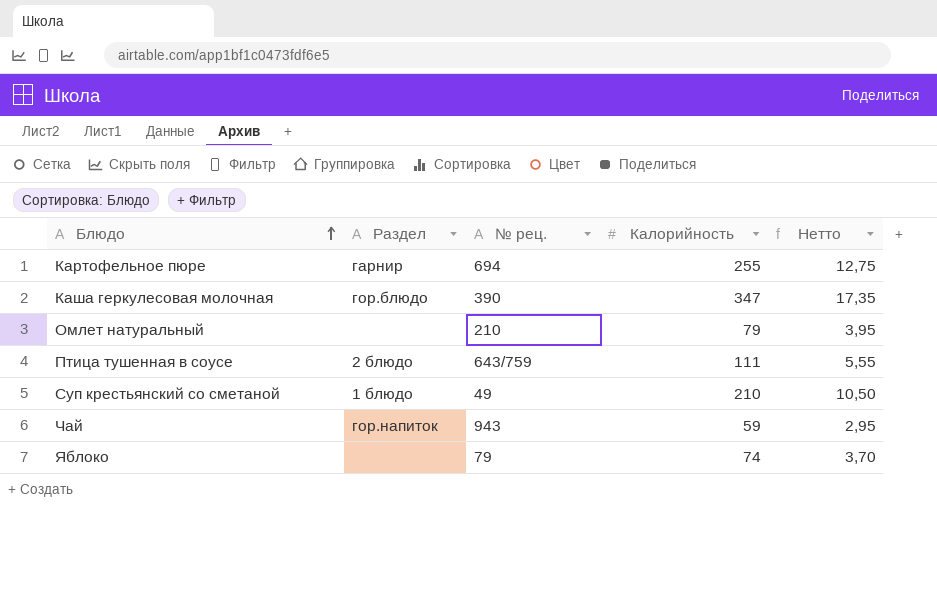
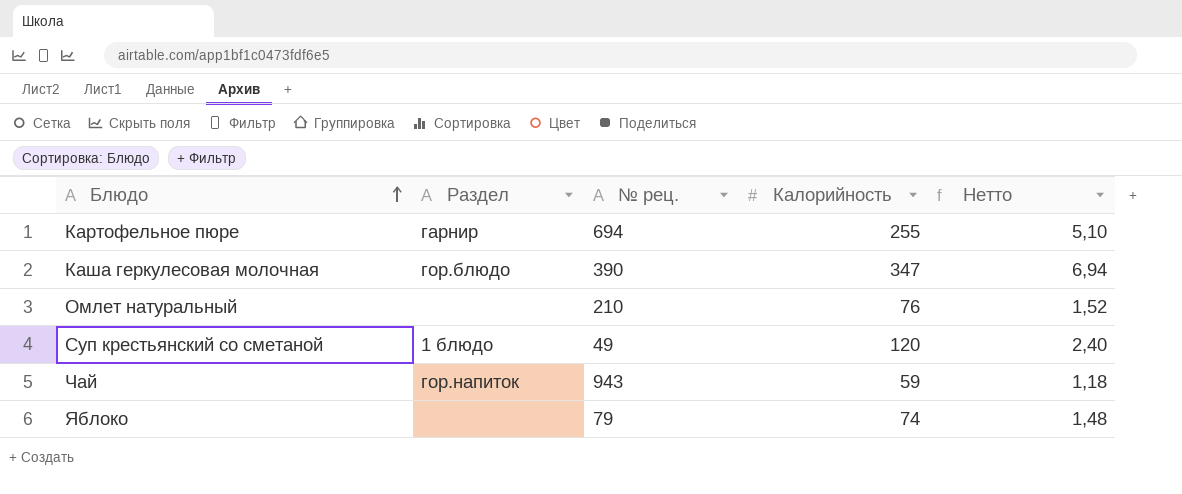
column Нетто | formula: [Калорийность] * 0,05 -> [Калорийность] * 0,02
row Птица тушенная в соусе: 2 блюдо | 643/759 | 111 | 5,55 -> none
Омлет натуральный | Калорийность: 79 -> 76
Суп крестьянский со сметаной | Калорийность: 210 -> 120

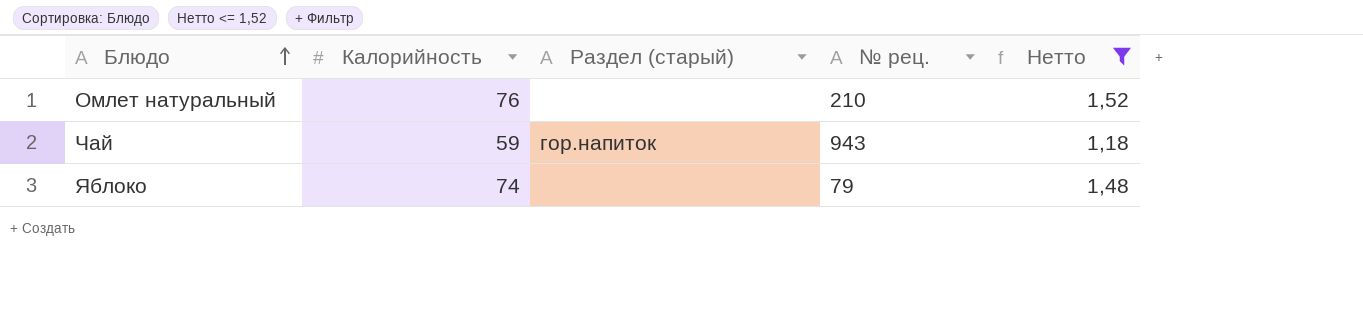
filter: none -> Нетто <= 1,52
column Калорийность | position: 4 -> 2
column name: Раздел -> Раздел (старый)

